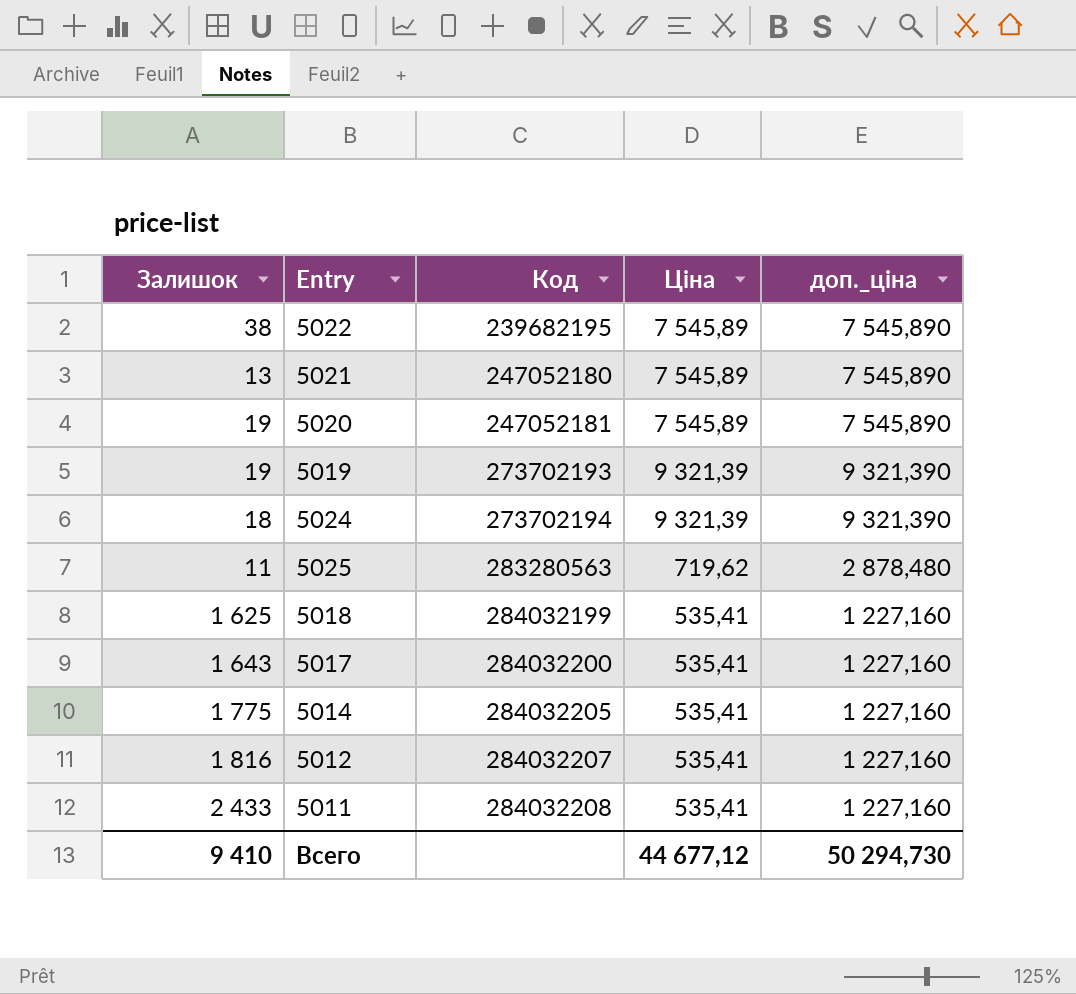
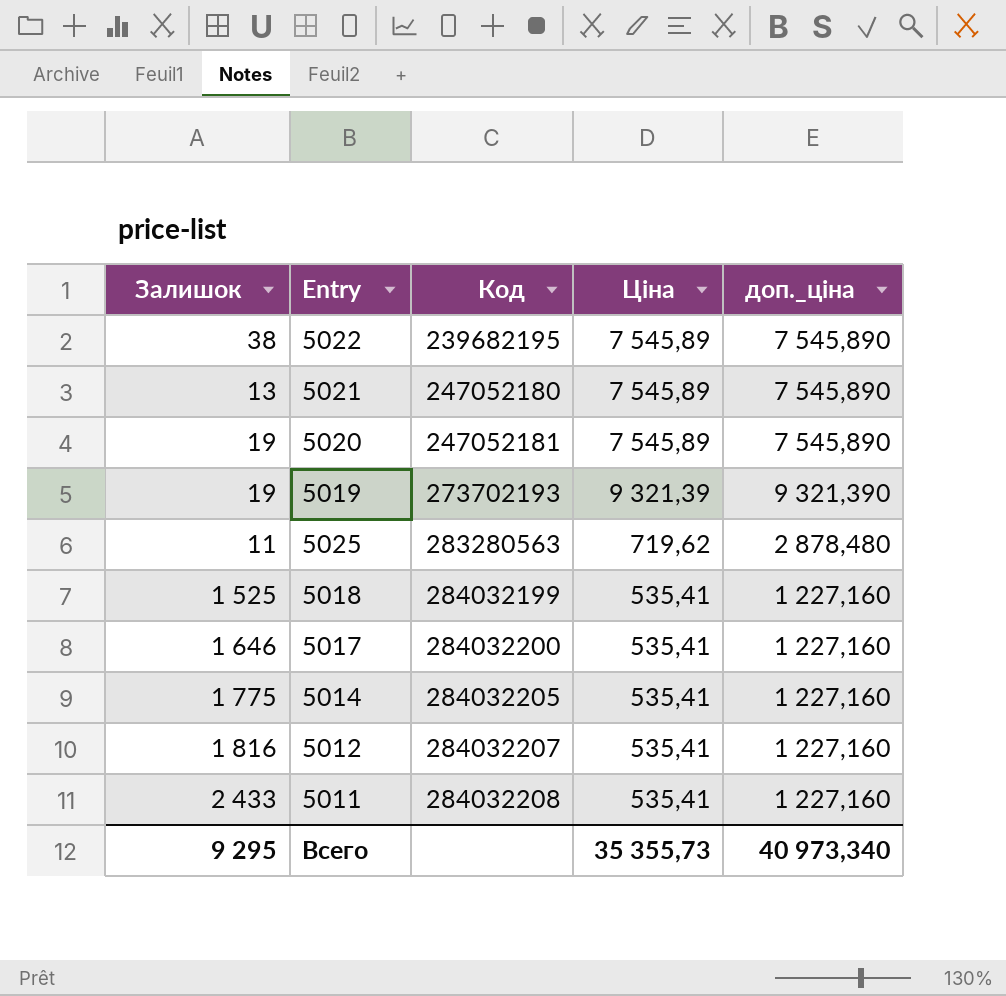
row 5024: 18 | 273702194 | 9 321,39 | 9 321,390 -> none
5018 | Залишок: 1 625 -> 1 525
5017 | Залишок: 1 643 -> 1 646
Всего | Залишок: 9 410 -> 9 295
Всего | Ціна: 44 677,12 -> 35 355,73
Всего | доп._ціна: 50 294,730 -> 40 973,340

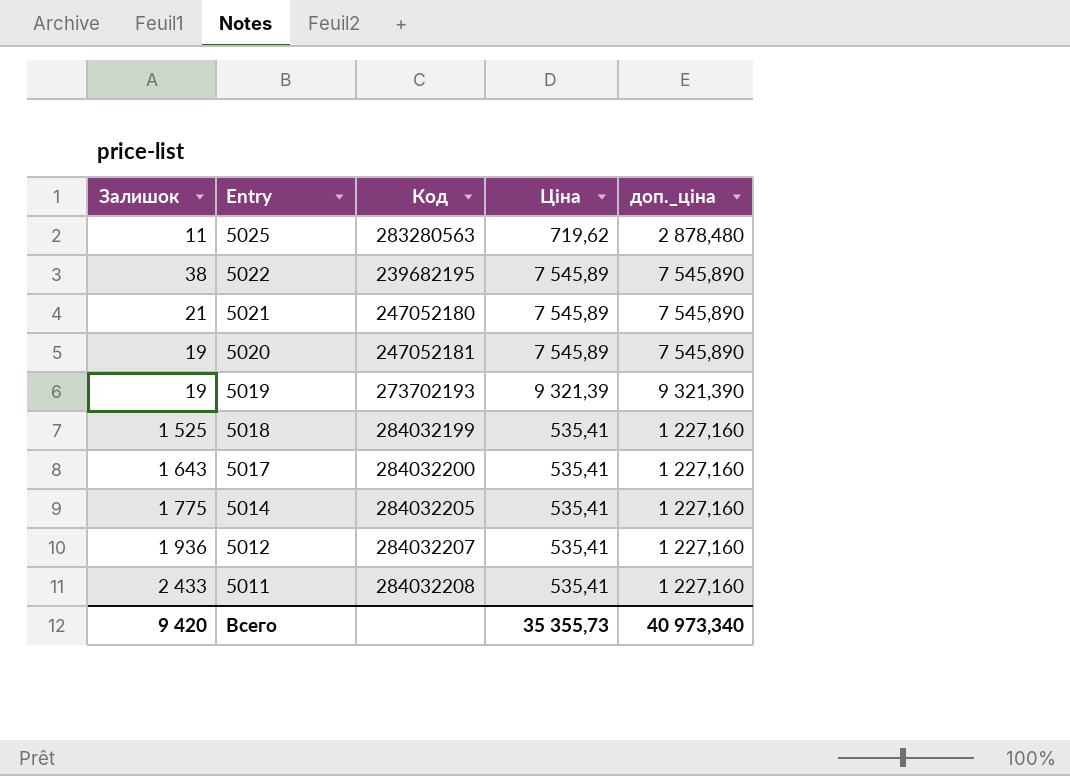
row order: Код ascending -> Entry descending
5021 | Залишок: 13 -> 21
5017 | Залишок: 1 646 -> 1 643
5012 | Залишок: 1 816 -> 1 936
Всего | Залишок: 9 295 -> 9 420

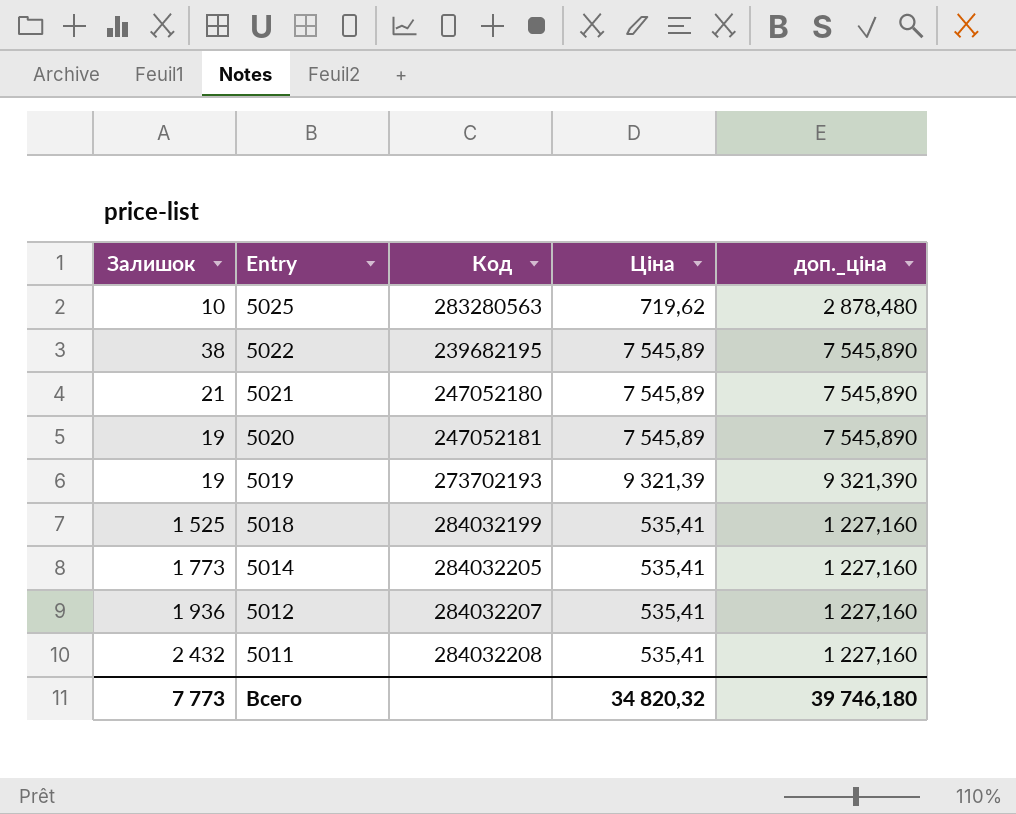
row 5017: 1 643 | 284032200 | 535,41 | 1 227,160 -> none
5025 | Залишок: 11 -> 10
5014 | Залишок: 1 775 -> 1 773
5011 | Залишок: 2 433 -> 2 432
Всего | Залишок: 9 420 -> 7 773
Всего | Ціна: 35 355,73 -> 34 820,32
Всего | доп._ціна: 40 973,340 -> 39 746,180

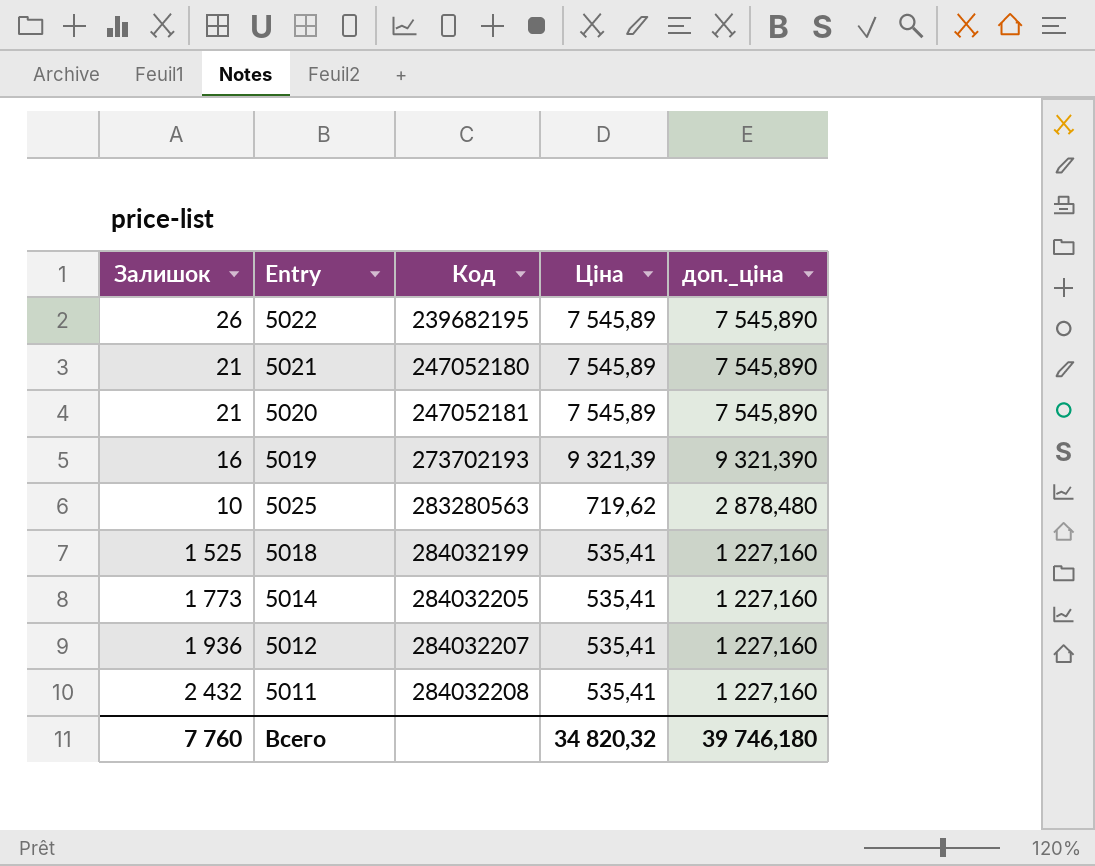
row order: Entry descending -> Код ascending
5022 | Залишок: 38 -> 26
5020 | Залишок: 19 -> 21
5019 | Залишок: 19 -> 16
Всего | Залишок: 7 773 -> 7 760

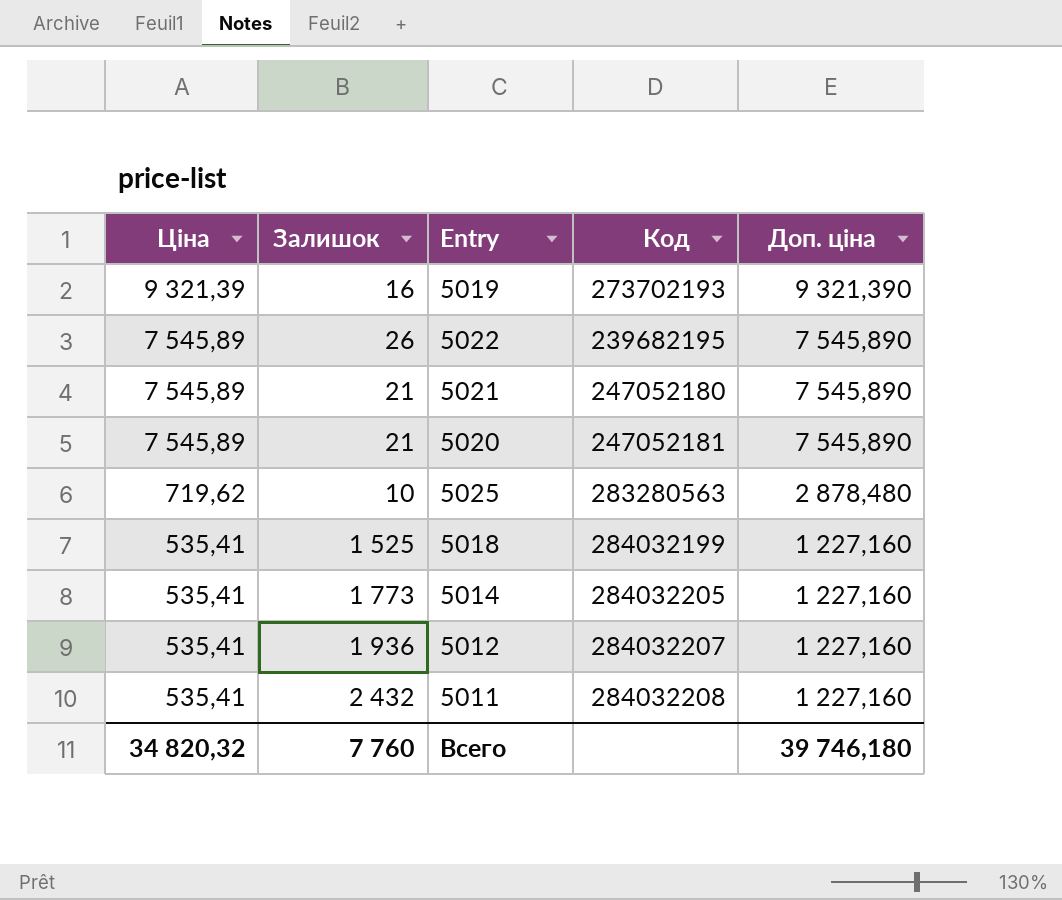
row order: Код ascending -> Ціна descending
column Ціна | position: 4 -> 1
column name: доп._ціна -> Доп. ціна

